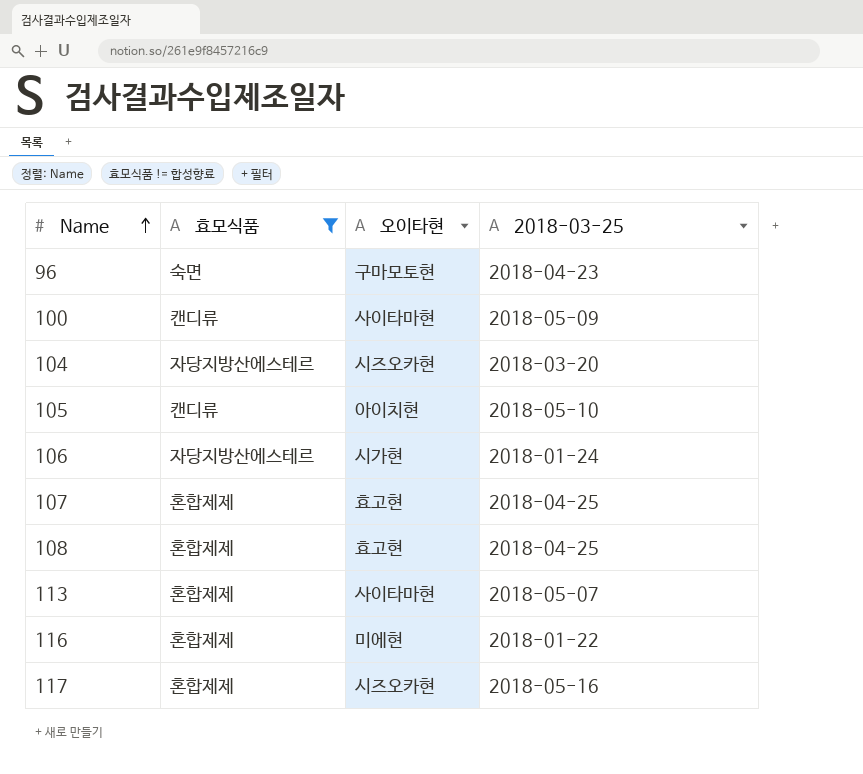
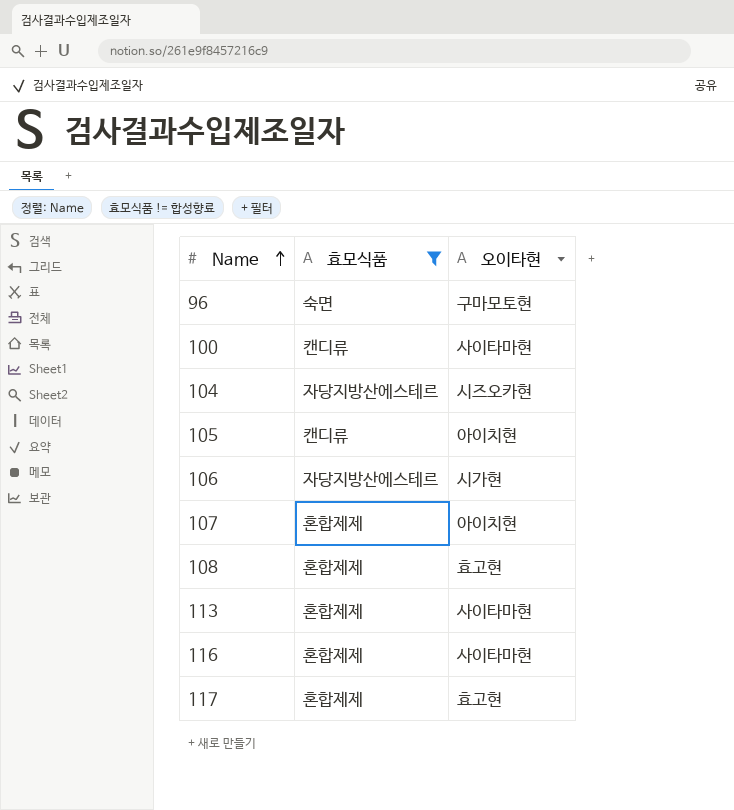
column 2018-03-25 | position: 4 -> none
107 | 오이타현: 효고현 -> 아이치현
116 | 오이타현: 미에현 -> 사이타마현
117 | 오이타현: 시즈오카현 -> 효고현

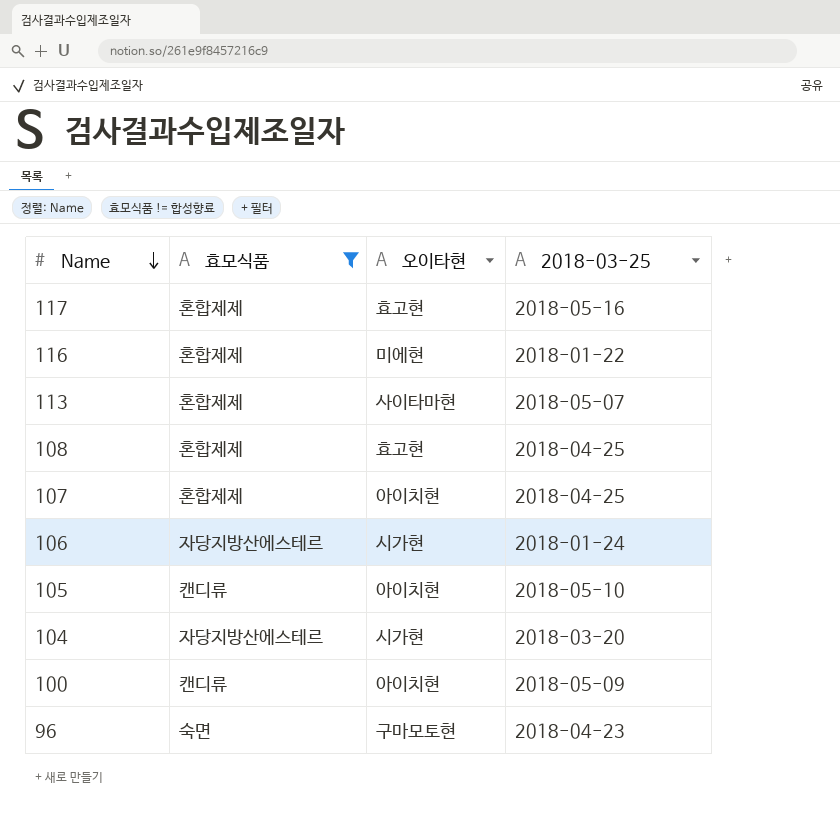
row order: Name ascending -> Name descending
column 2018-03-25 | position: none -> 4
116 | 오이타현: 사이타마현 -> 미에현
104 | 오이타현: 시즈오카현 -> 시가현
100 | 오이타현: 사이타마현 -> 아이치현

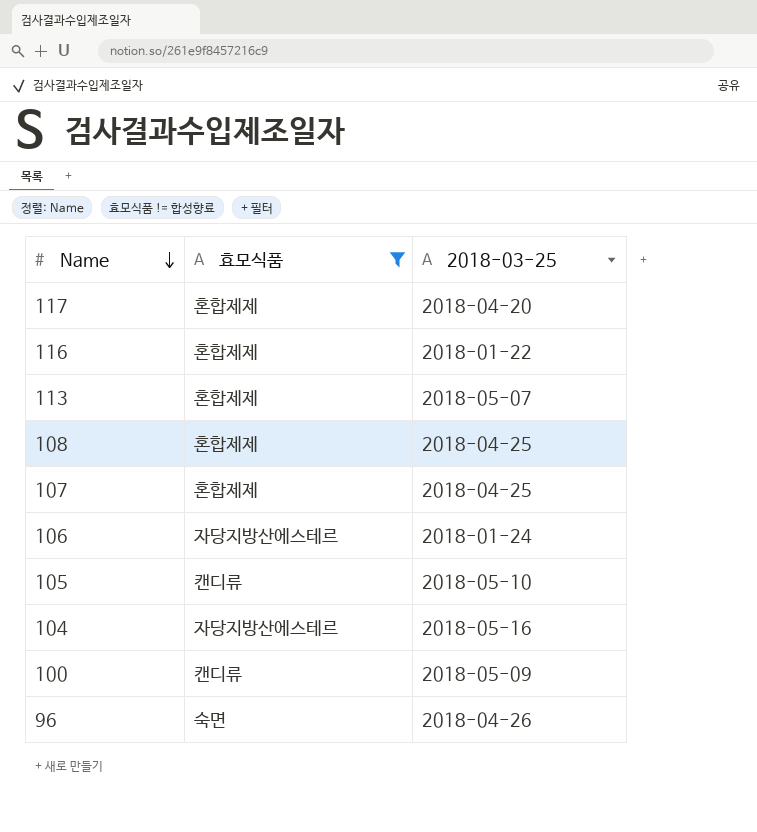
column 오이타현 | position: 3 -> none
117 | 2018-03-25: 2018-05-16 -> 2018-04-20
104 | 2018-03-25: 2018-03-20 -> 2018-05-16
96 | 2018-03-25: 2018-04-23 -> 2018-04-26

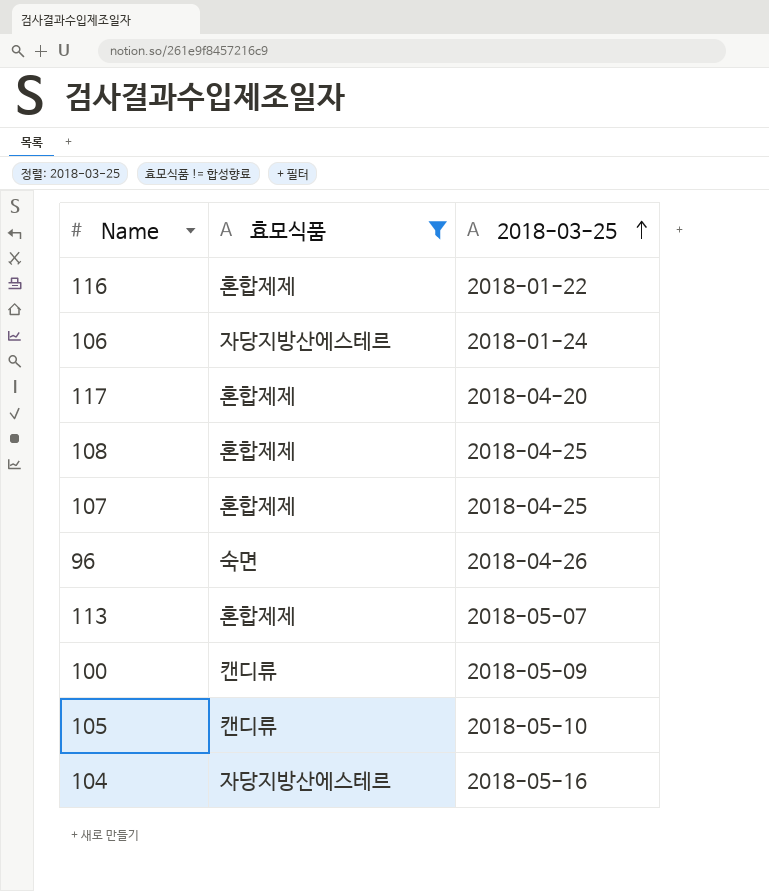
row order: Name descending -> 2018-03-25 ascending

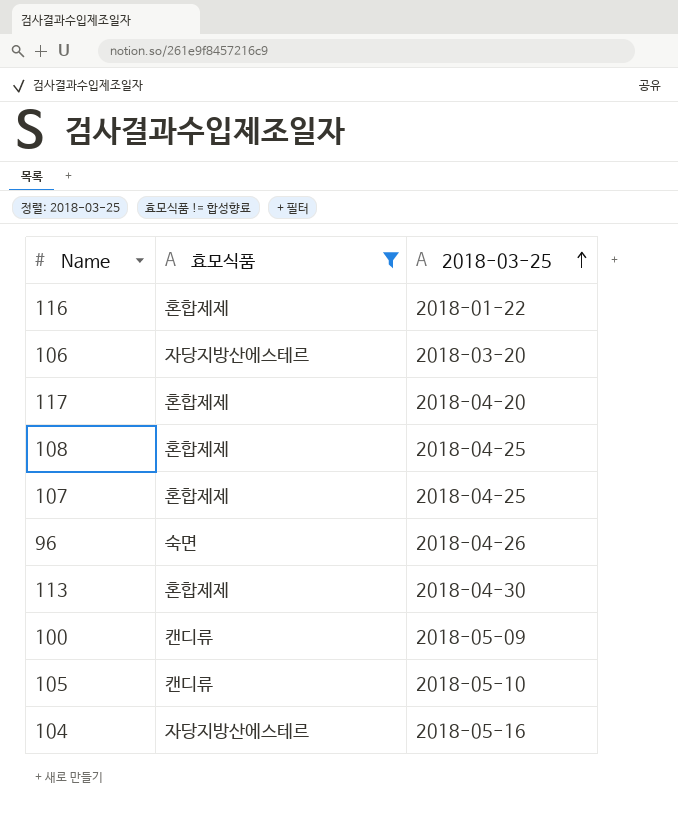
106 | 2018-03-25: 2018-01-24 -> 2018-03-20
113 | 2018-03-25: 2018-05-07 -> 2018-04-30

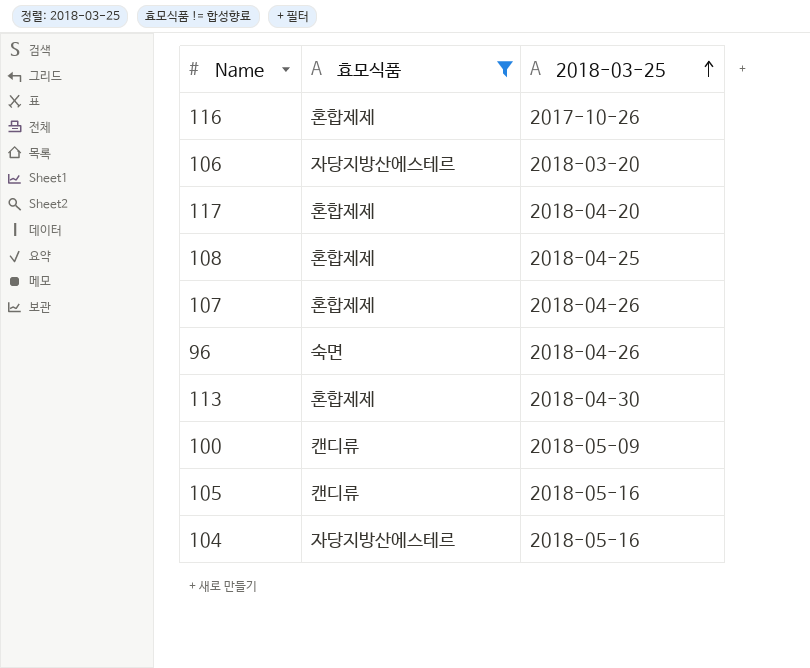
116 | 2018-03-25: 2018-01-22 -> 2017-10-26
107 | 2018-03-25: 2018-04-25 -> 2018-04-26
105 | 2018-03-25: 2018-05-10 -> 2018-05-16

